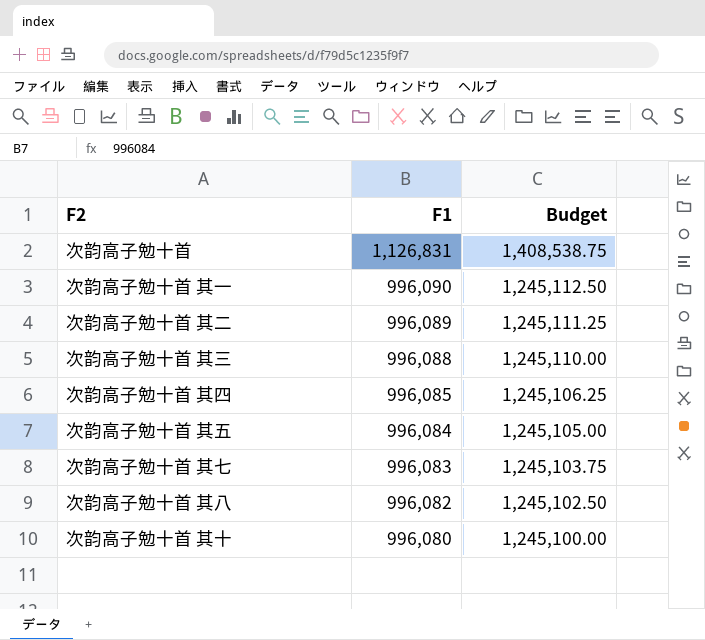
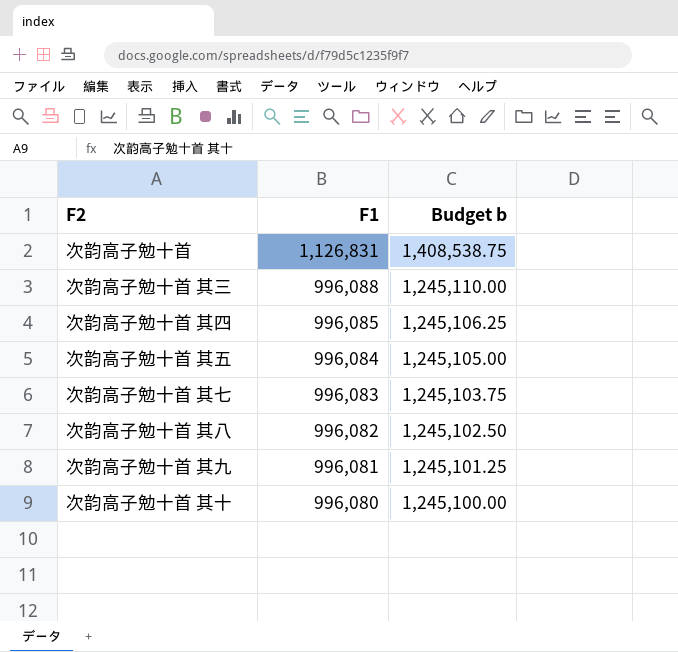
column name: Budget -> Budget b
row 次韵高子勉十首 其一: 996,090 | 1,245,112.50 -> none
row 次韵高子勉十首 其二: 996,089 | 1,245,111.25 -> none
row 次韵高子勉十首 其九: none -> 996,081 | 1,245,101.25

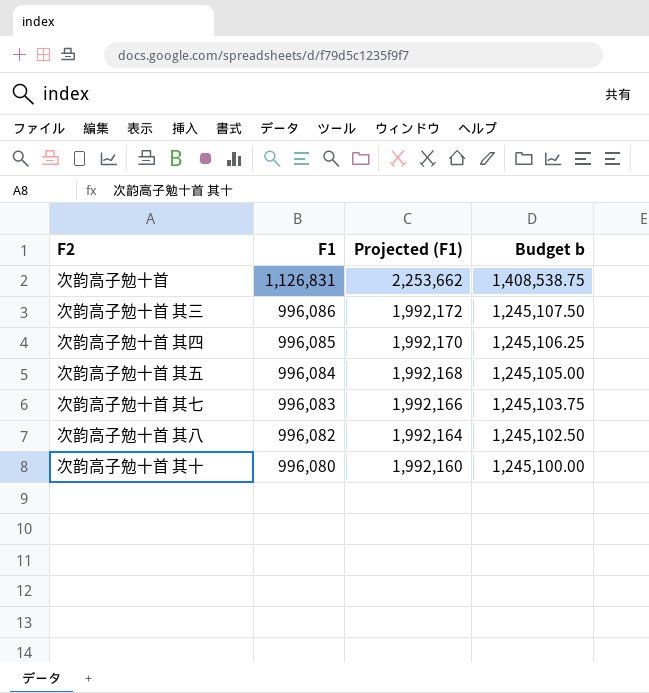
column Projected (F1) | formula: none -> [F1] * 2
row 次韵高子勉十首 其九: 996,081 | 1,245,101.25 -> none
次韵高子勉十首 其三 | F1: 996,088 -> 996,086
次韵高子勉十首 其三 | Budget b: 1,245,110.00 -> 1,245,107.50

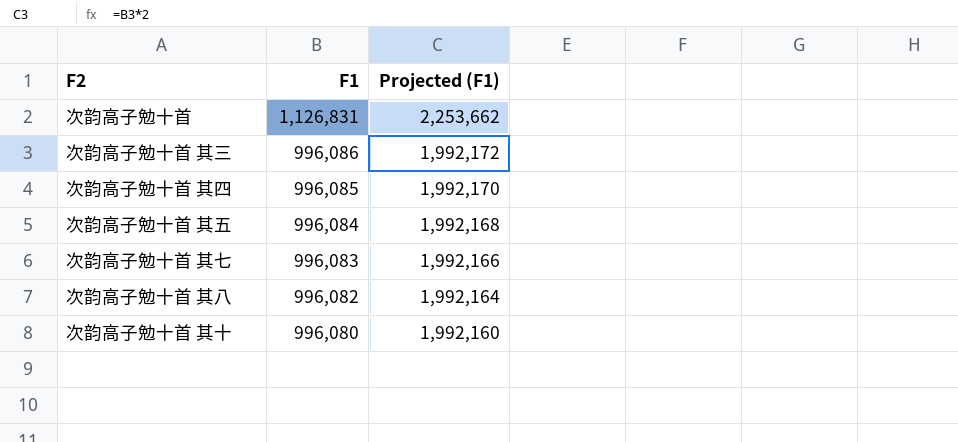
column Budget b | formula: [F1] * 1.25 -> none

